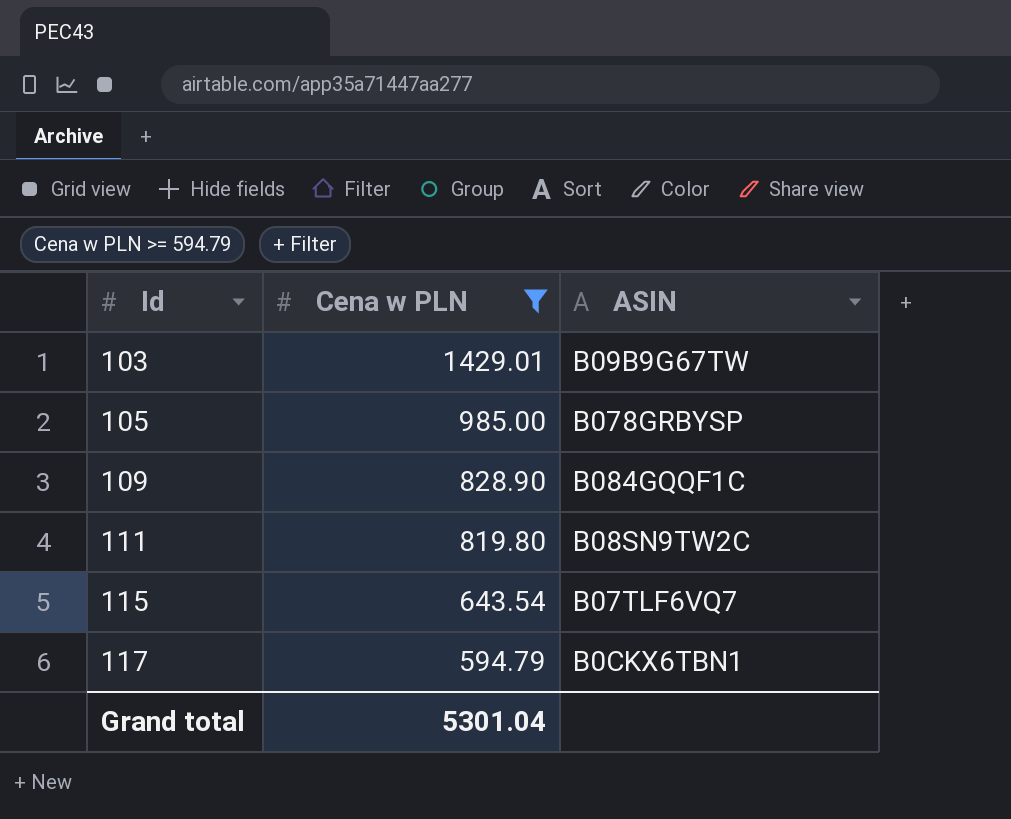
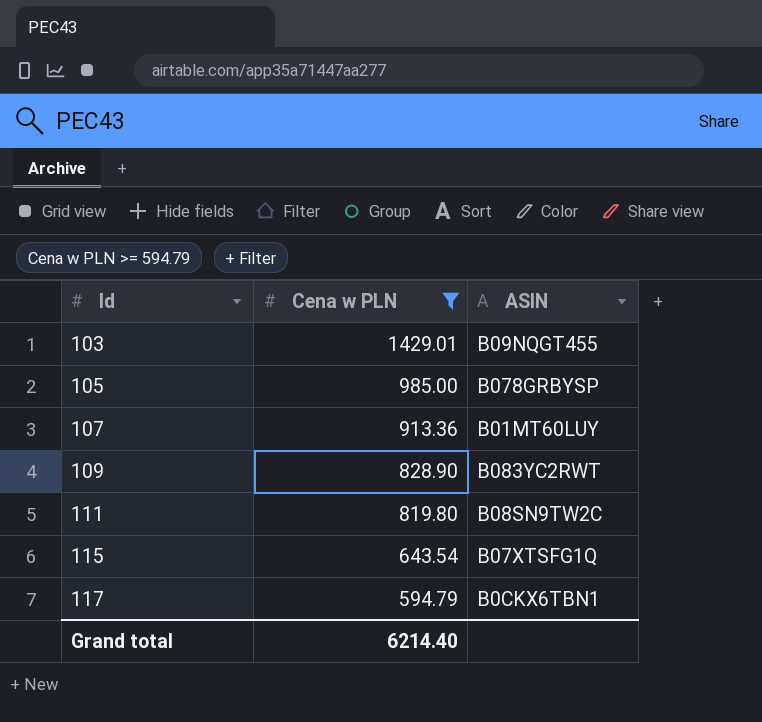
103 | ASIN: B09B9G67TW -> B09NQGT455
row 107: none -> 913.36 | B01MT60LUY
109 | ASIN: B084GQQF1C -> B083YC2RWT
115 | ASIN: B07TLF6VQ7 -> B07XTSFG1Q
Grand total | Cena w PLN: 5301.04 -> 6214.40

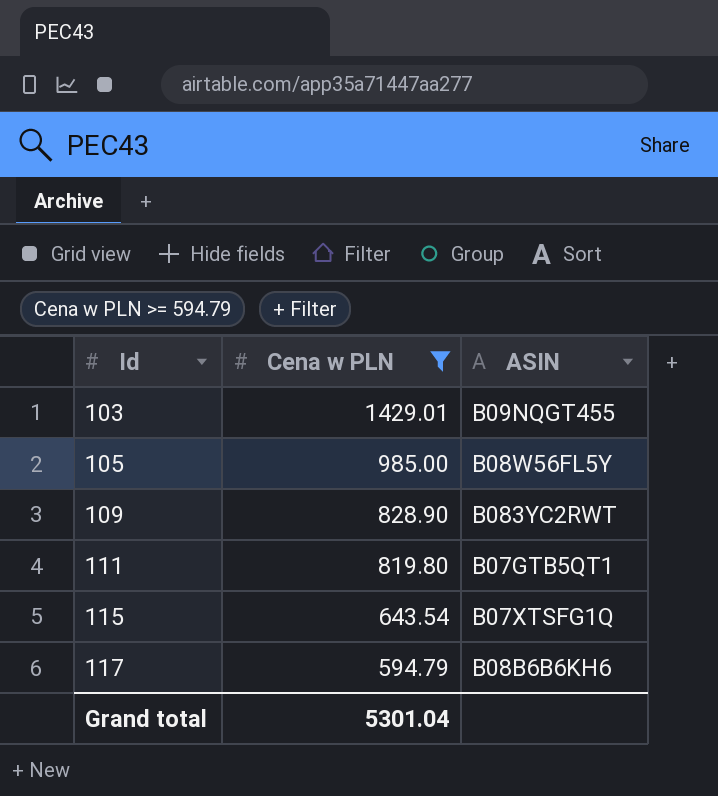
row 107: 913.36 | B01MT60LUY -> none
105 | ASIN: B078GRBYSP -> B08W56FL5Y
111 | ASIN: B08SN9TW2C -> B07GTB5QT1
117 | ASIN: B0CKX6TBN1 -> B08B6B6KH6
Grand total | Cena w PLN: 6214.40 -> 5301.04

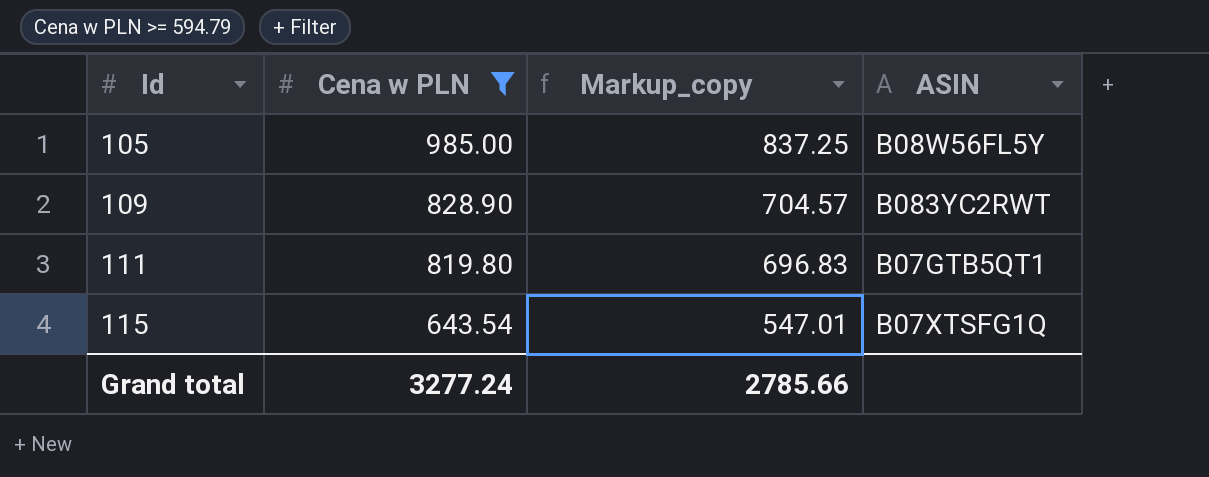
column Markup_copy | formula: none -> [Cena w PLN] * 0.85
row 103: 1429.01 | B09NQGT455 -> none
row 117: 594.79 | B08B6B6KH6 -> none
Grand total | Cena w PLN: 5301.04 -> 3277.24

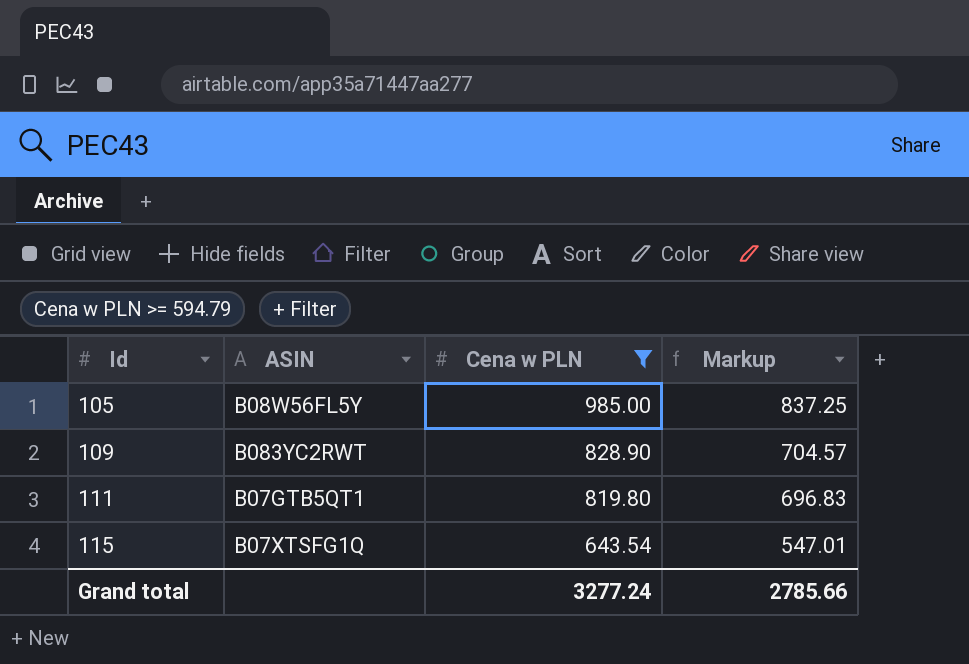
column ASIN | position: 4 -> 2
column name: Markup_copy -> Markup

